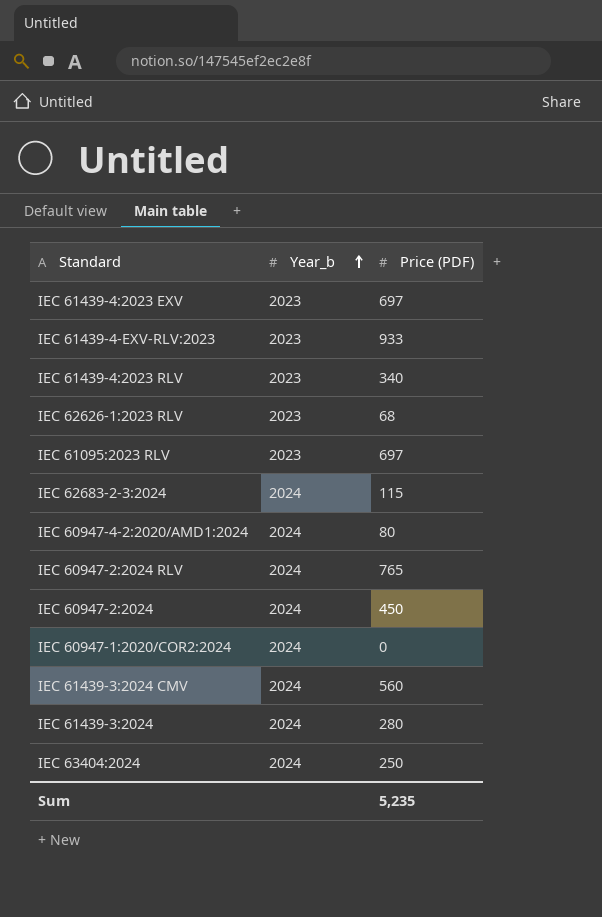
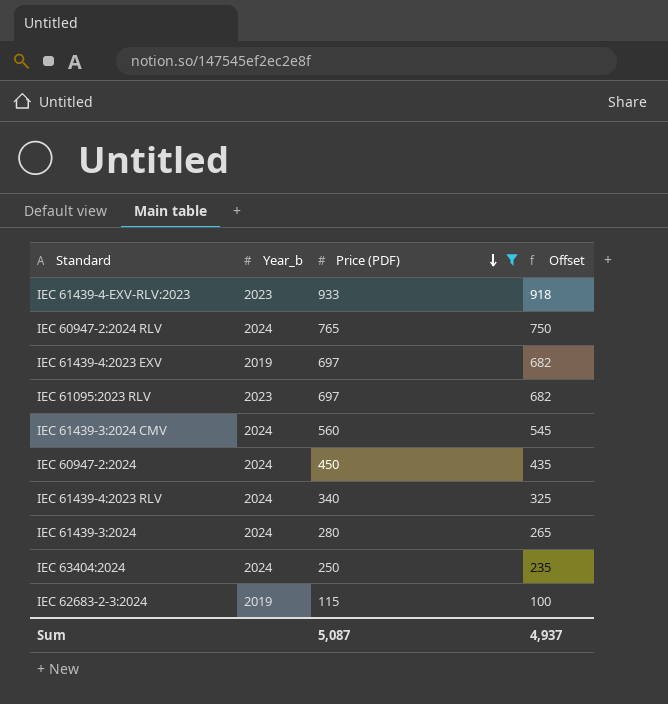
filter: none -> Price (PDF) >= 115
row order: Year_b ascending -> Price (PDF) descending
column Offset | formula: none -> [Price (PDF)] - 15
IEC 61439-4:2023 EXV | Year_b: 2023 -> 2019
IEC 61439-4:2023 RLV | Year_b: 2023 -> 2024
IEC 62683-2-3:2024 | Year_b: 2024 -> 2019
Sum | Price (PDF): 5,235 -> 5,087

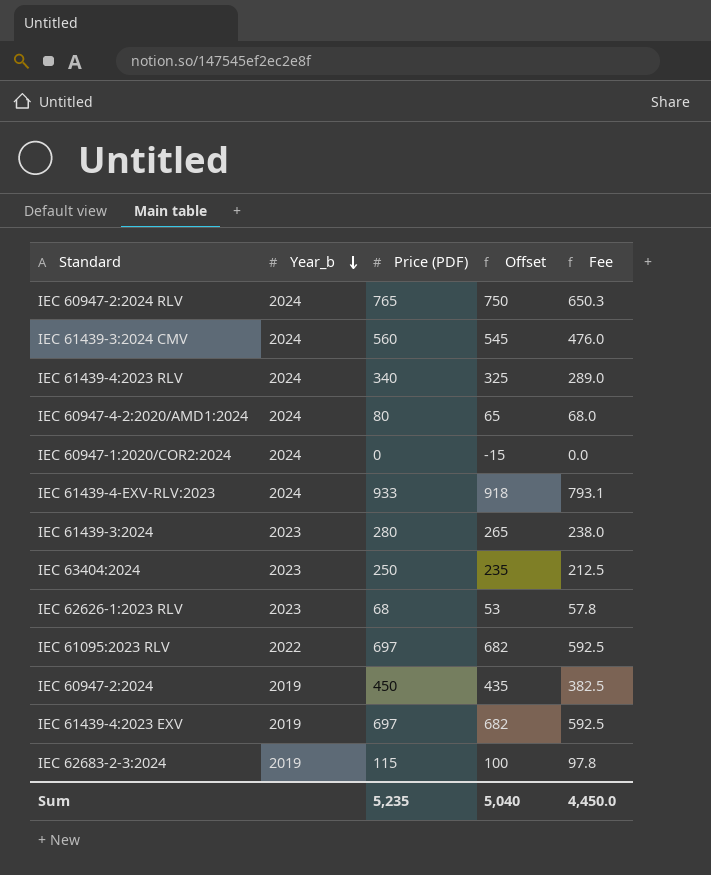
filter: Price (PDF) >= 115 -> none
row order: Price (PDF) descending -> Year_b descending
column Fee | formula: none -> [Price (PDF)] * 0.85
IEC 61439-4-EXV-RLV:2023 | Year_b: 2023 -> 2024
IEC 61439-3:2024 | Year_b: 2024 -> 2023
IEC 63404:2024 | Year_b: 2024 -> 2023
IEC 61095:2023 RLV | Year_b: 2023 -> 2022
IEC 60947-2:2024 | Year_b: 2024 -> 2019
Sum | Price (PDF): 5,087 -> 5,235
Sum | Offset: 4,937 -> 5,040

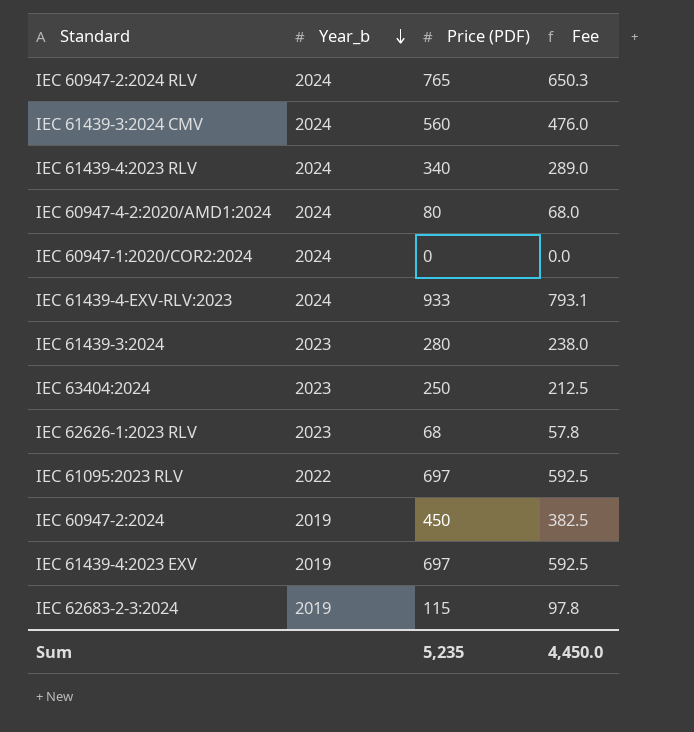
column Offset | formula: [Price (PDF)] - 15 -> none

